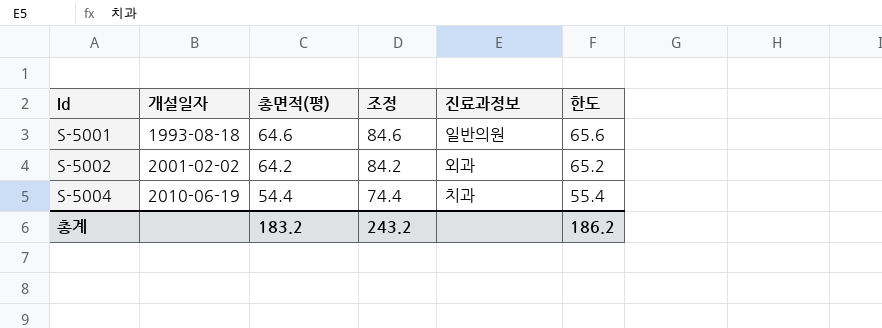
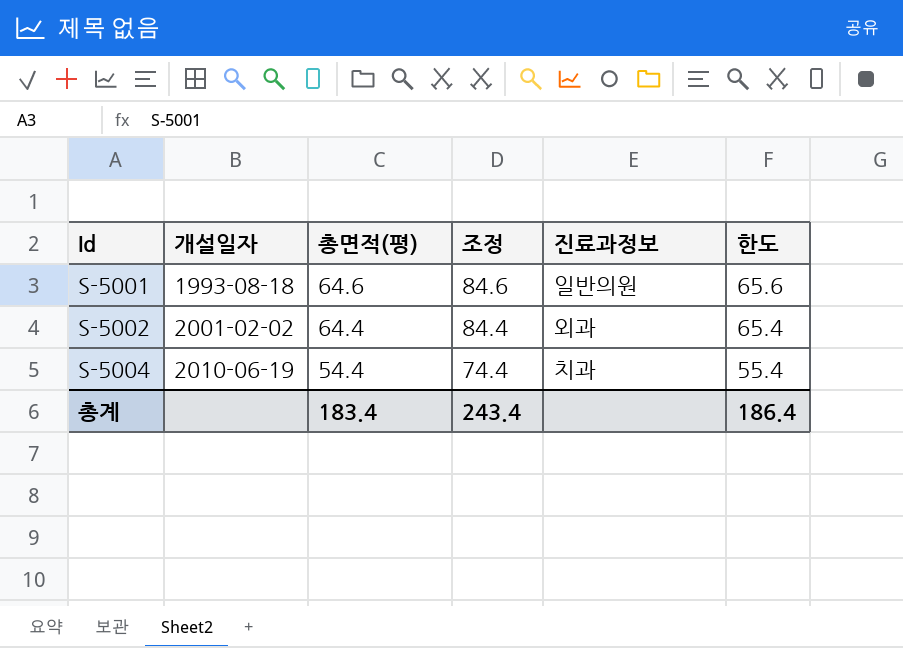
S-5002 | 총면적(평): 64.2 -> 64.4
S-5002 | 조정: 84.2 -> 84.4
S-5002 | 한도: 65.2 -> 65.4
총계 | 총면적(평): 183.2 -> 183.4
총계 | 조정: 243.2 -> 243.4
총계 | 한도: 186.2 -> 186.4

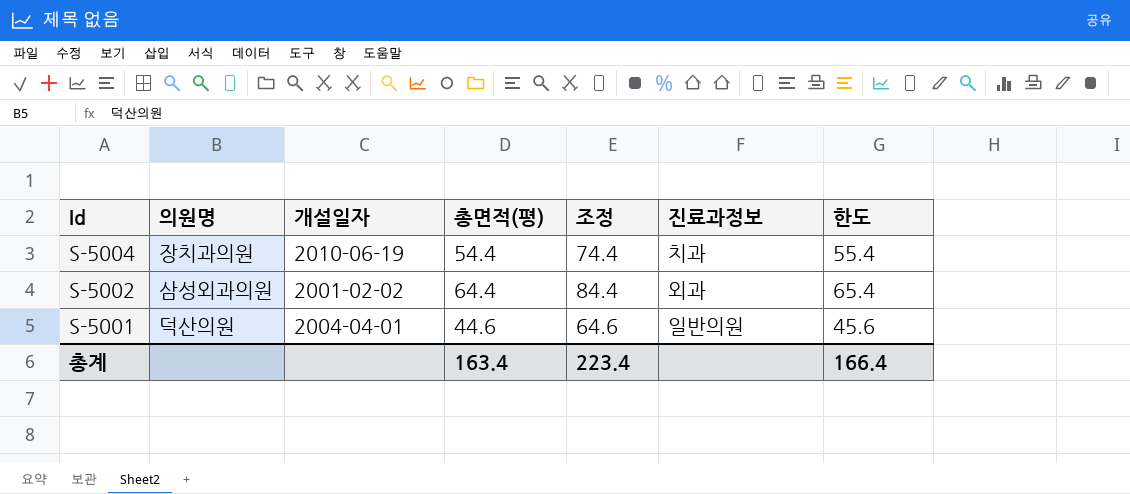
row order: Id ascending -> Id descending
column 의원명 | position: none -> 2
S-5001 | 개설일자: 1993-08-18 -> 2004-04-01
S-5001 | 총면적(평): 64.6 -> 44.6
S-5001 | 조정: 84.6 -> 64.6
S-5001 | 한도: 65.6 -> 45.6
총계 | 총면적(평): 183.4 -> 163.4
총계 | 조정: 243.4 -> 223.4
총계 | 한도: 186.4 -> 166.4

